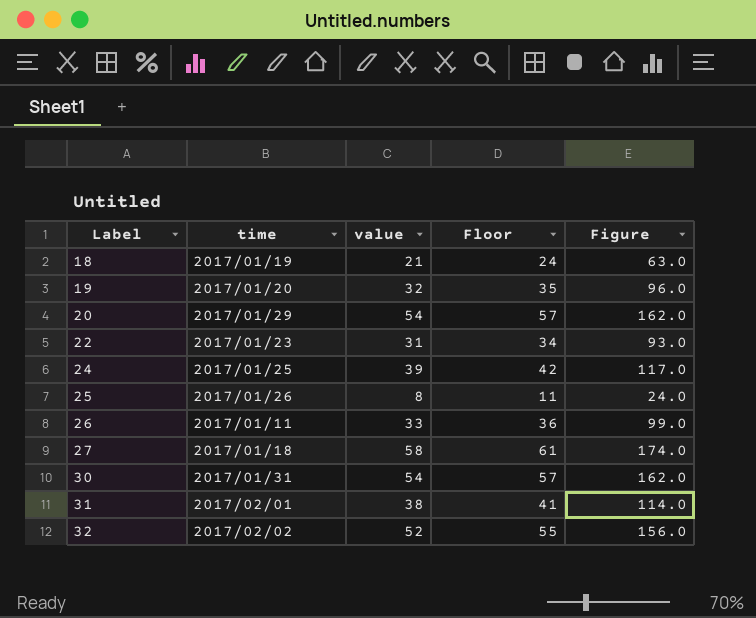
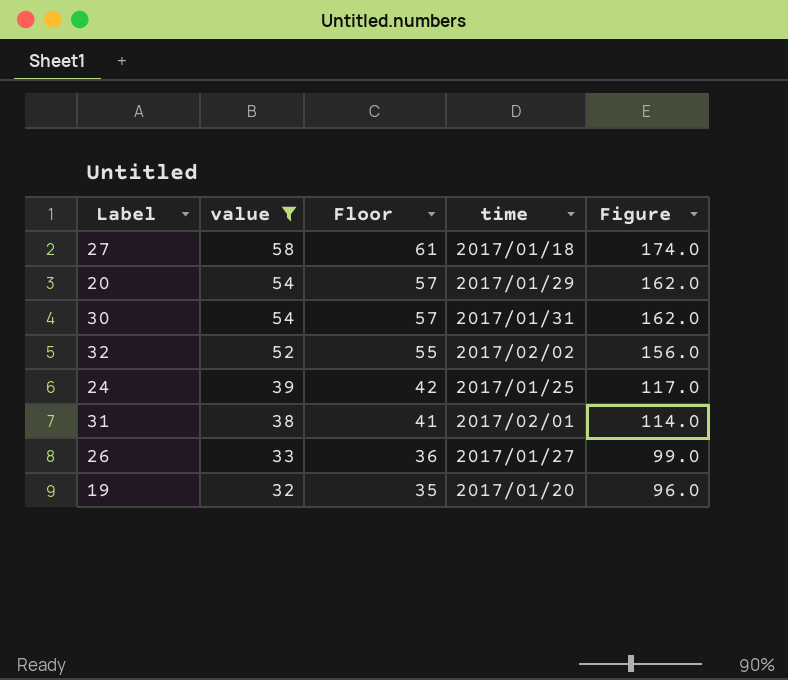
filter: none -> value >= 32
row order: Label ascending -> value descending
column time | position: 2 -> 4
26 | time: 2017/01/11 -> 2017/01/27

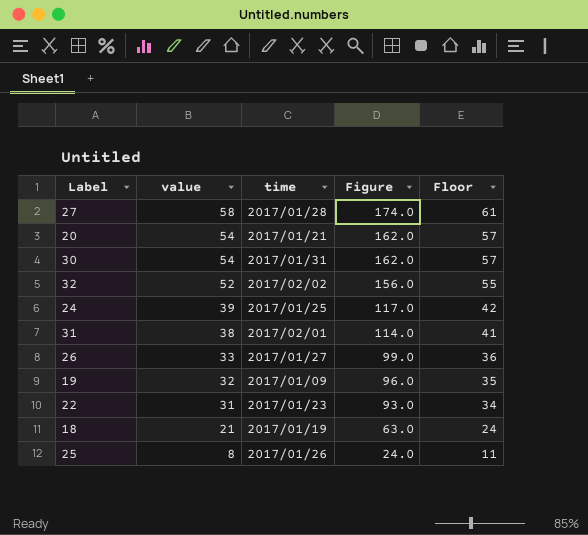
filter: value >= 32 -> none
column Floor | position: 3 -> 5
27 | time: 2017/01/18 -> 2017/01/28
20 | time: 2017/01/29 -> 2017/01/21
19 | time: 2017/01/20 -> 2017/01/09

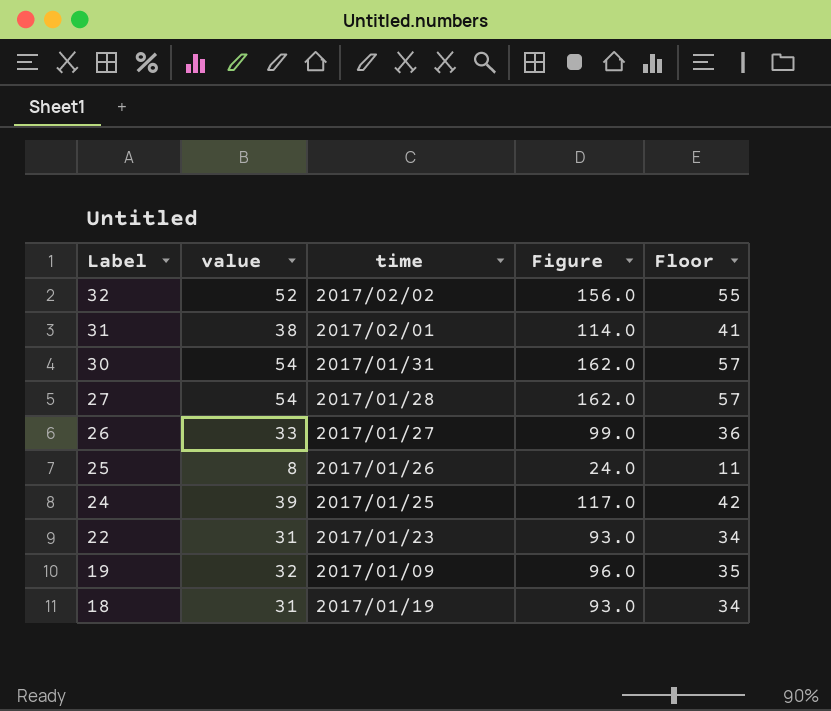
row order: value descending -> Label descending
row 20: 54 | 2017/01/21 | 162.0 | 57 -> none
27 | value: 58 -> 54
27 | Figure: 174.0 -> 162.0
27 | Floor: 61 -> 57
18 | value: 21 -> 31
18 | Figure: 63.0 -> 93.0
18 | Floor: 24 -> 34

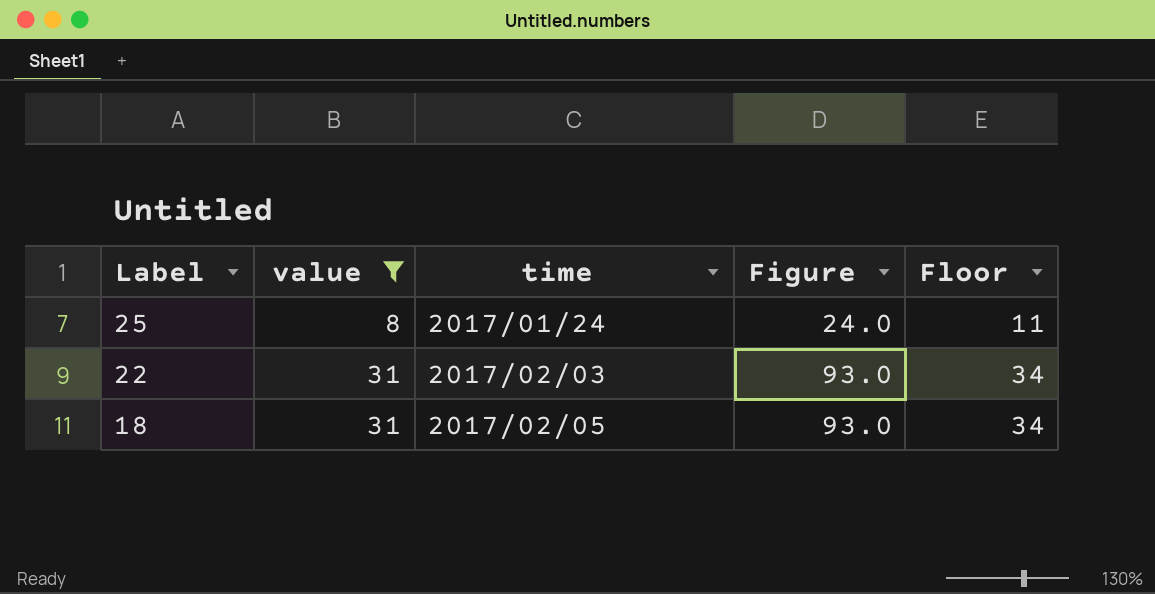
filter: none -> value <= 31
25 | time: 2017/01/26 -> 2017/01/24
22 | time: 2017/01/23 -> 2017/02/03
18 | time: 2017/01/19 -> 2017/02/05

